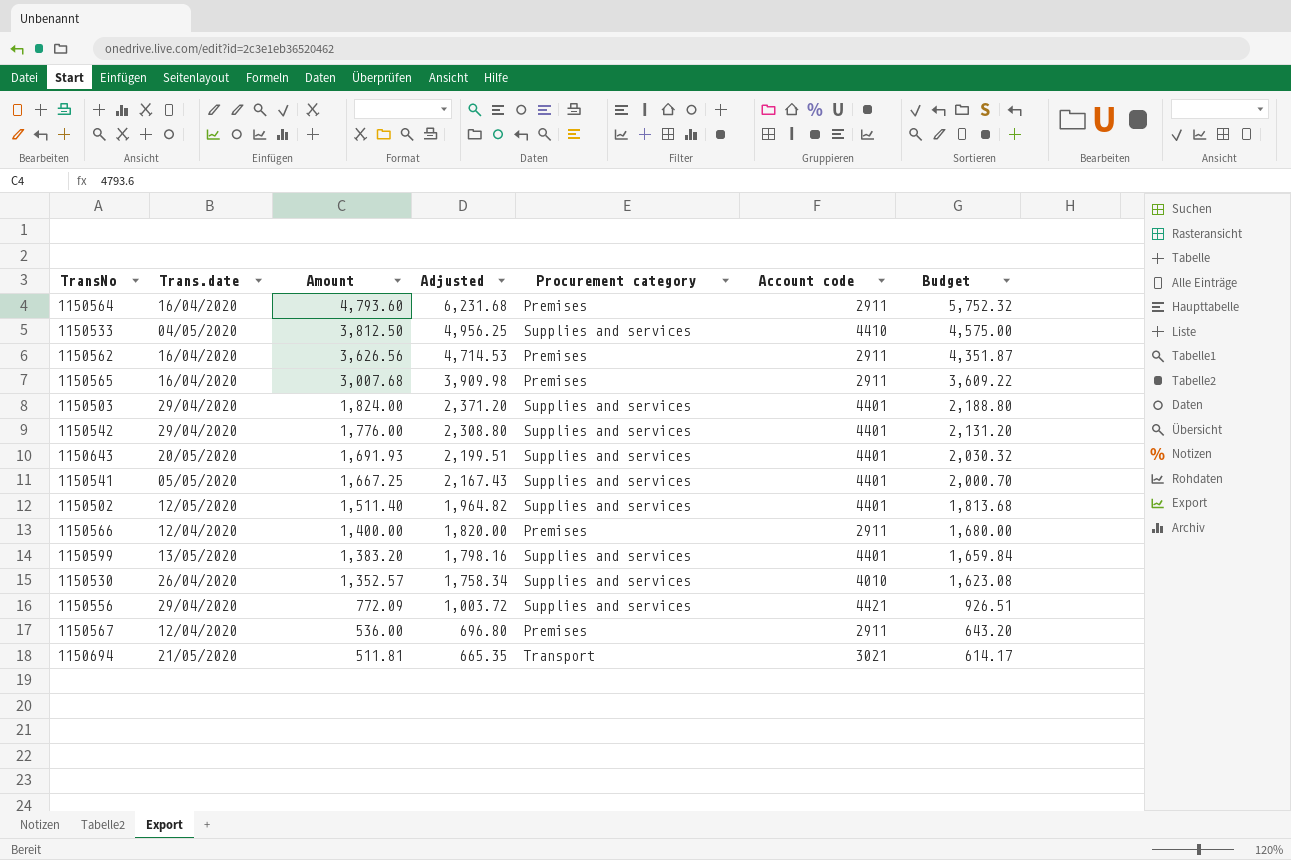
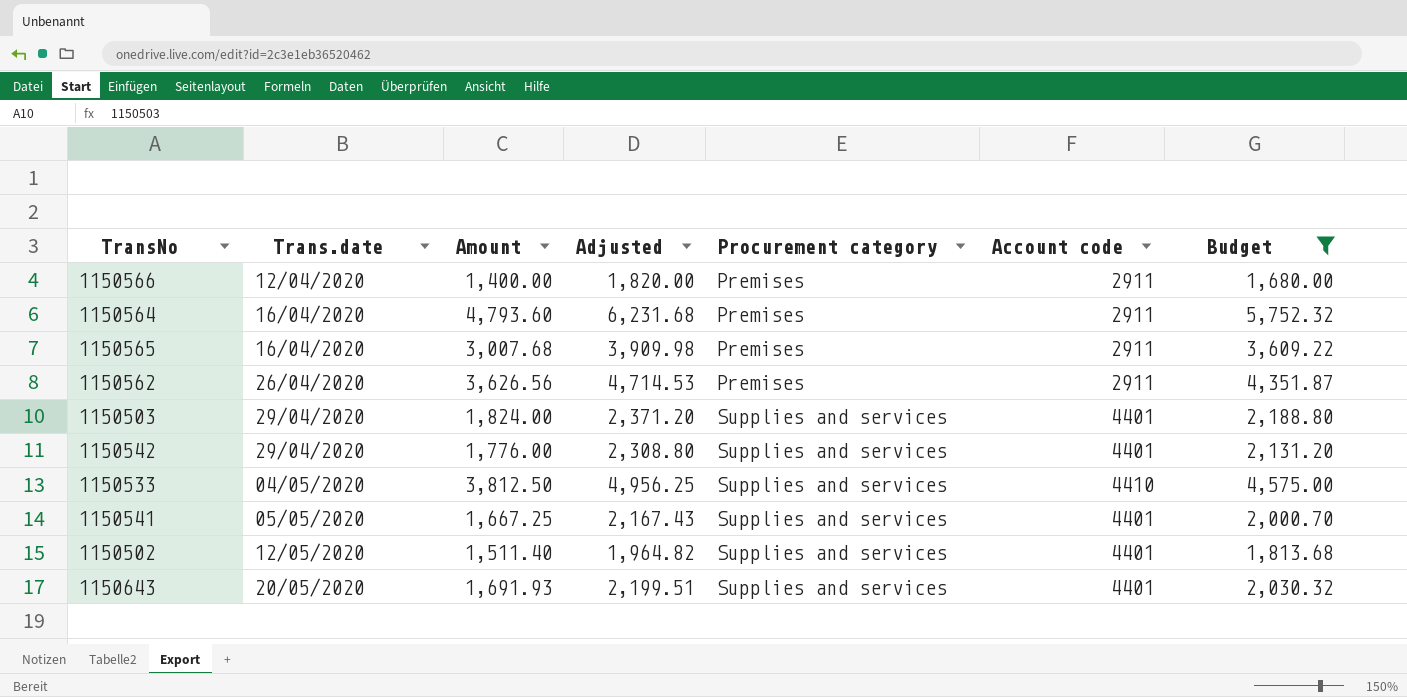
filter: none -> Budget >= 1,680.00
row order: Amount descending -> Trans.date ascending
1150562 | Trans.date: 16/04/2020 -> 26/04/2020

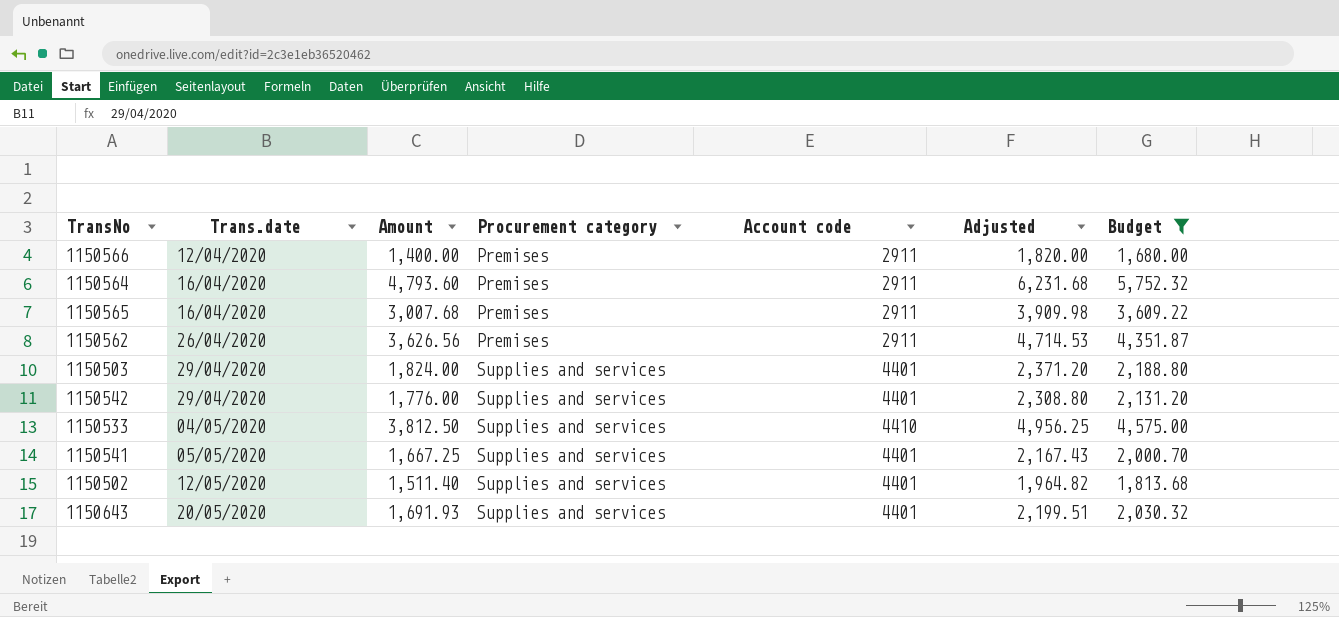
column Adjusted | position: 4 -> 6

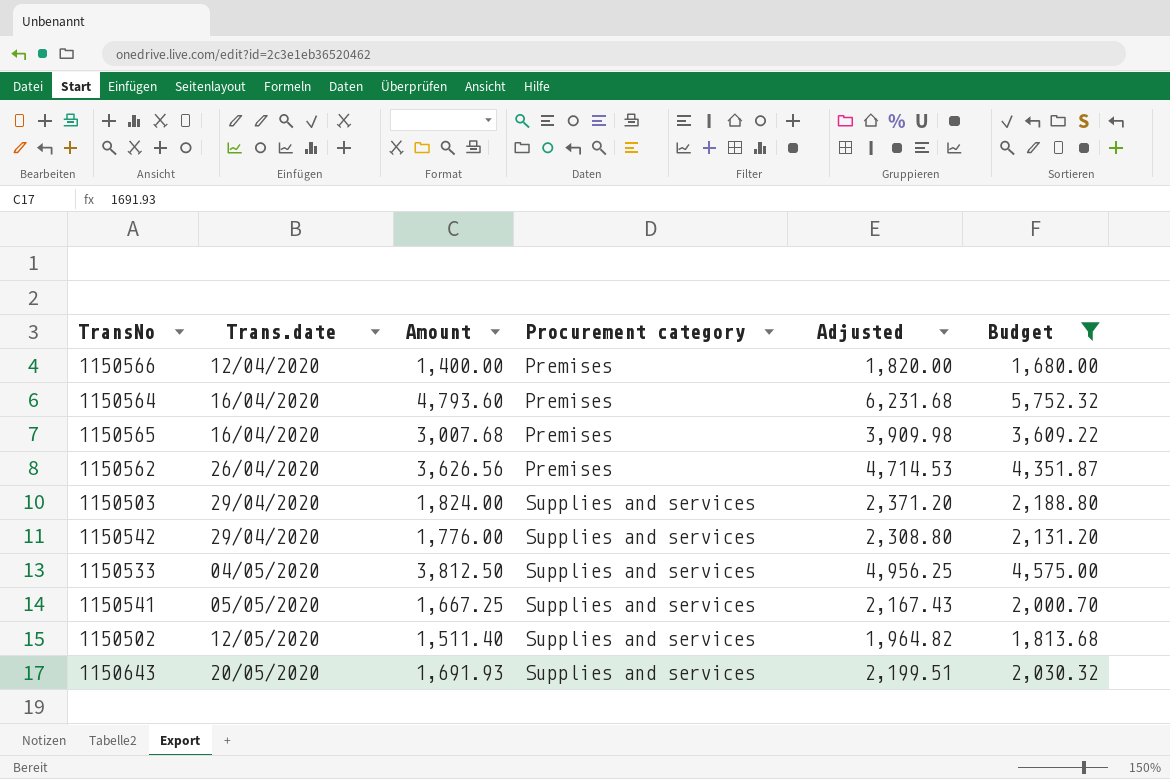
column Account code | position: 5 -> none

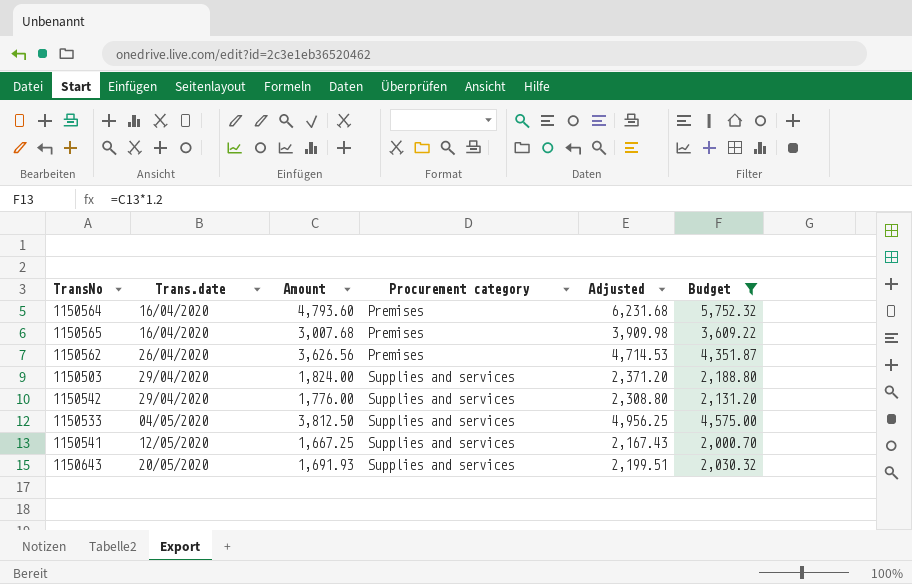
row 1150566: 12/04/2020 | 1,400.00 | Premises | 1,820.00 | 1,680.00 -> none
row 1150502: 12/05/2020 | 1,511.40 | Supplies and services | 1,964.82 | 1,813.68 -> none
1150541 | Trans.date: 05/05/2020 -> 12/05/2020

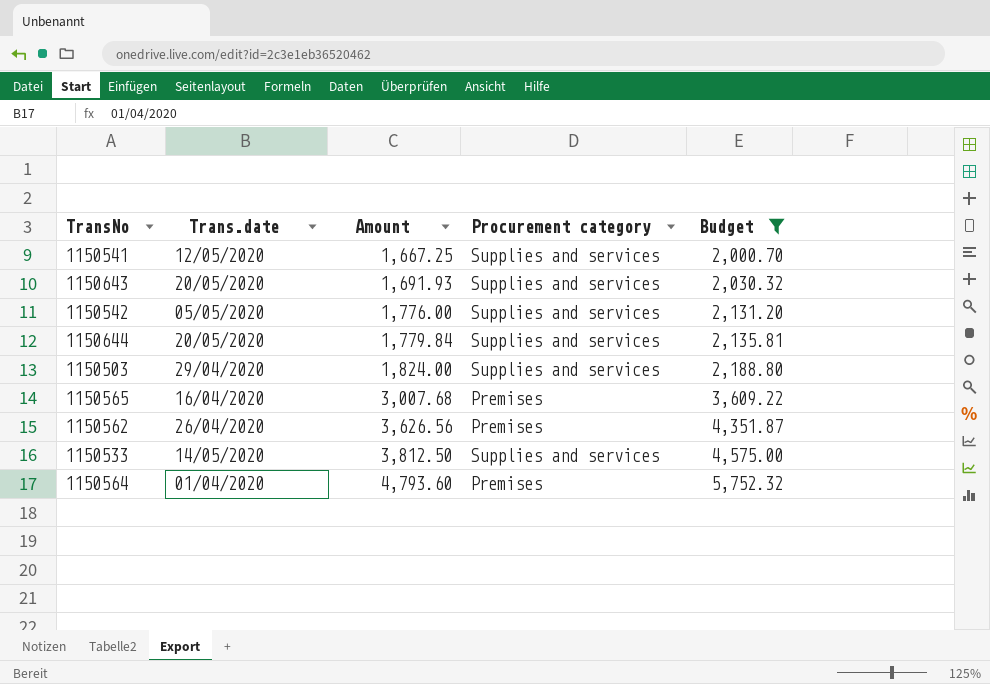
row order: Trans.date ascending -> Amount ascending
column Adjusted | formula: [Amount] * 1.3 -> none
1150542 | Trans.date: 29/04/2020 -> 05/05/2020
row 1150644: none -> 20/05/2020 | 1,779.84 | Supplies and services | 2,135.81
1150533 | Trans.date: 04/05/2020 -> 14/05/2020
1150564 | Trans.date: 16/04/2020 -> 01/04/2020

